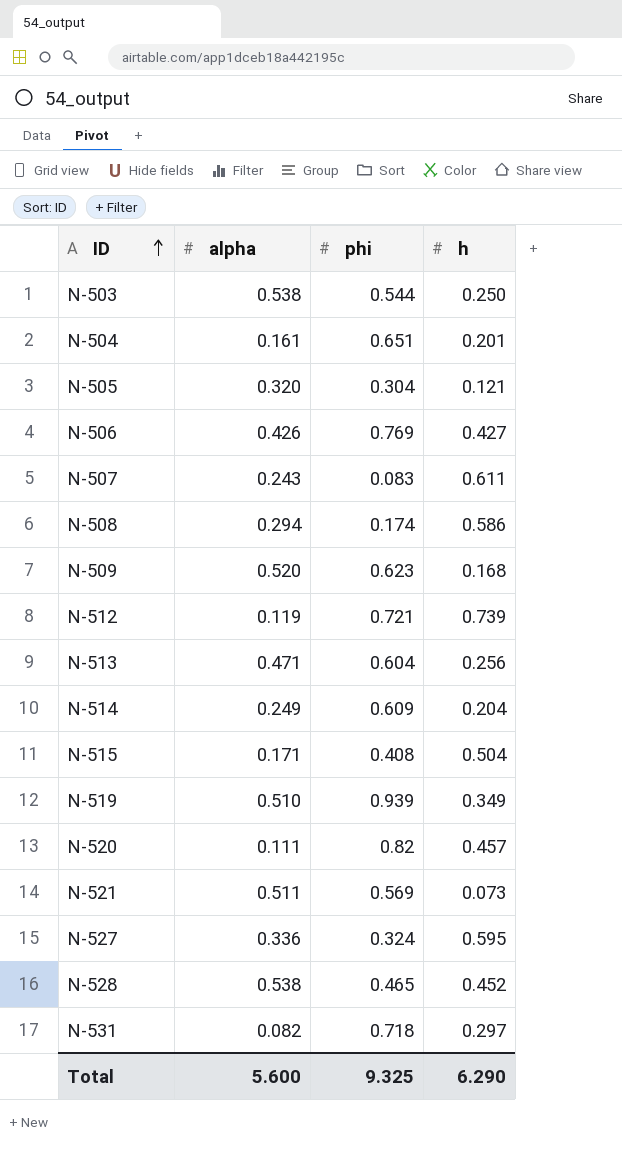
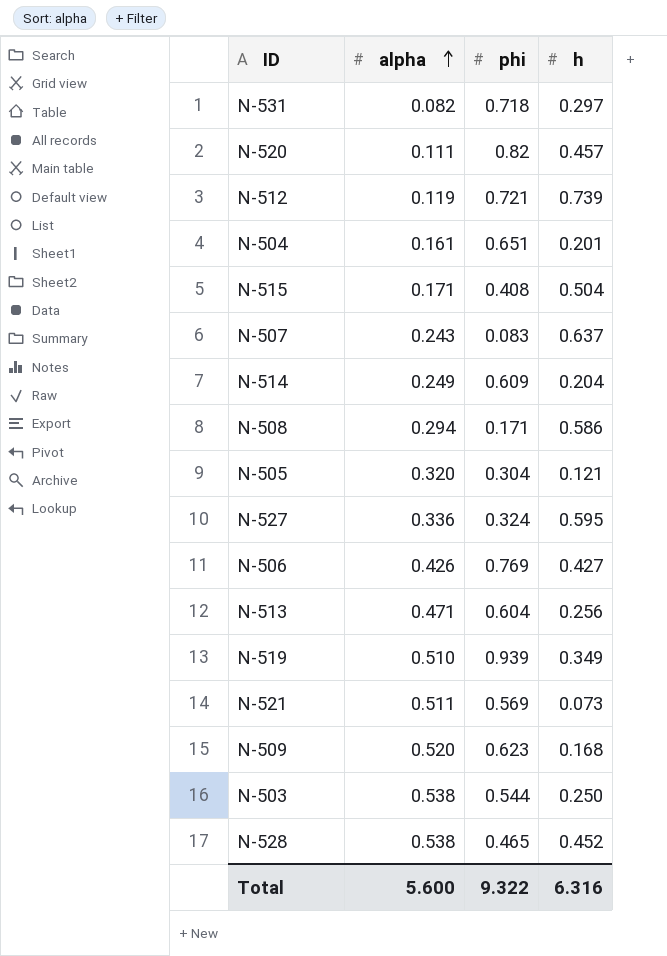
row order: ID ascending -> alpha ascending
N-507 | h: 0.611 -> 0.637
N-508 | phi: 0.174 -> 0.171
Total | phi: 9.325 -> 9.322
Total | h: 6.290 -> 6.316

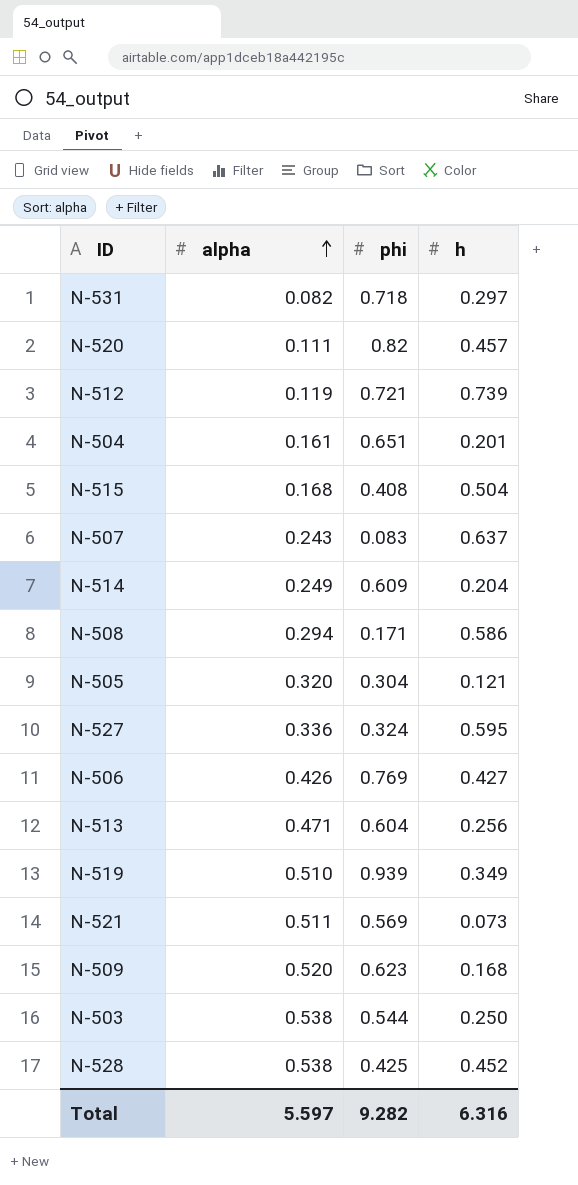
N-515 | alpha: 0.171 -> 0.168
N-528 | phi: 0.465 -> 0.425
Total | alpha: 5.600 -> 5.597
Total | phi: 9.322 -> 9.282

